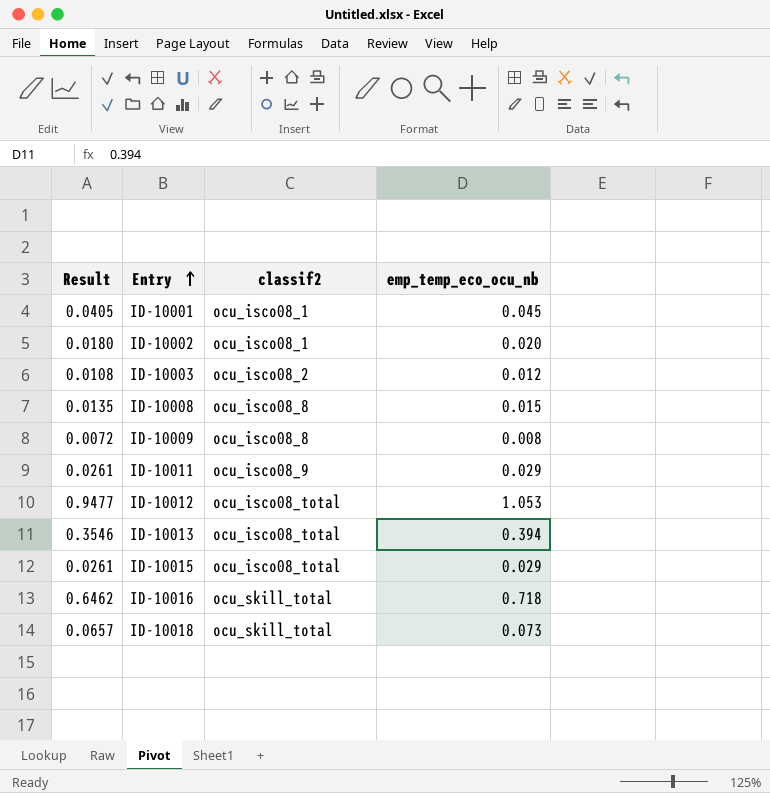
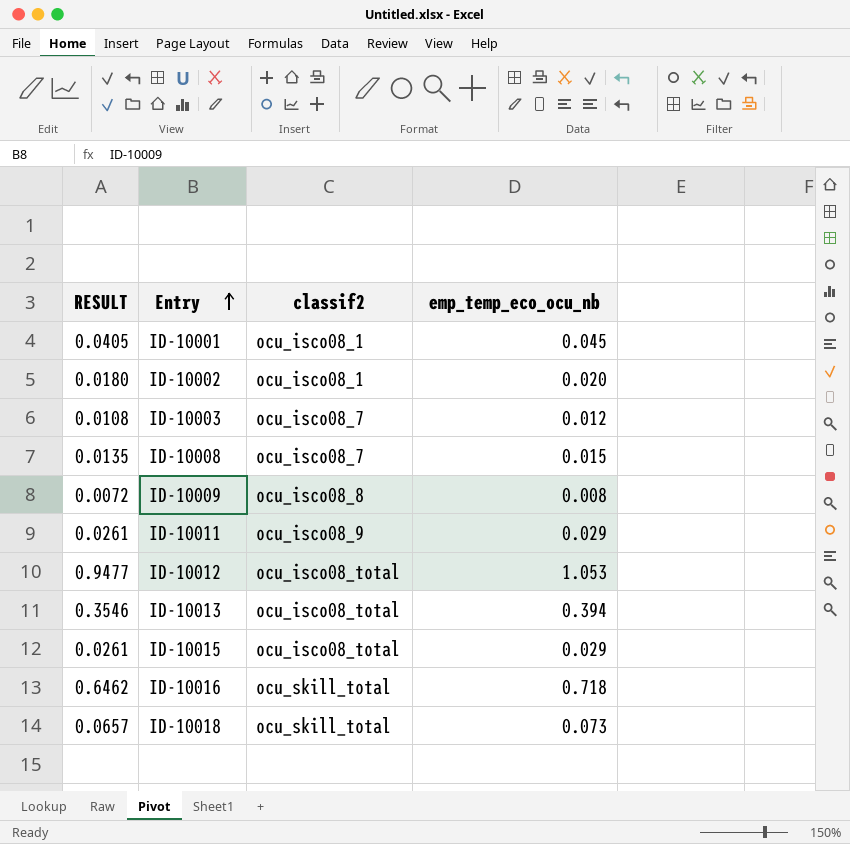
column name: Result -> RESULT
ID-10003 | classif2: ocu_isco08_2 -> ocu_isco08_7
ID-10008 | classif2: ocu_isco08_8 -> ocu_isco08_7

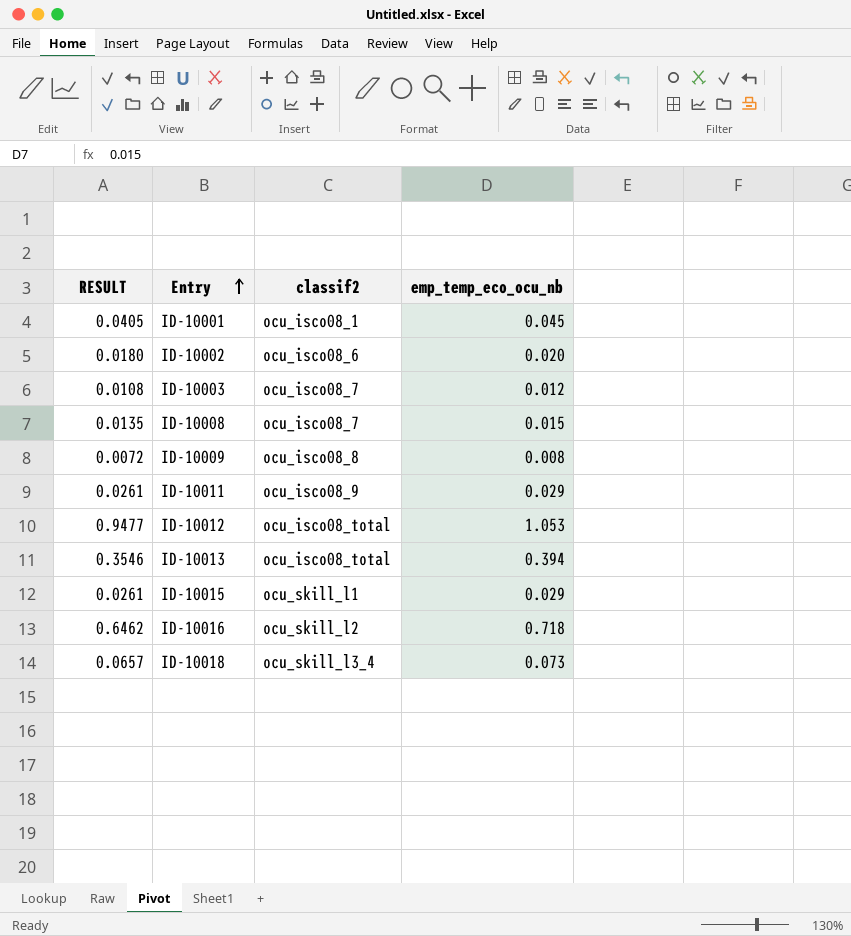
ID-10002 | classif2: ocu_isco08_1 -> ocu_isco08_6
ID-10015 | classif2: ocu_isco08_total -> ocu_skill_l1
ID-10016 | classif2: ocu_skill_total -> ocu_skill_l2
ID-10018 | classif2: ocu_skill_total -> ocu_skill_l3_4

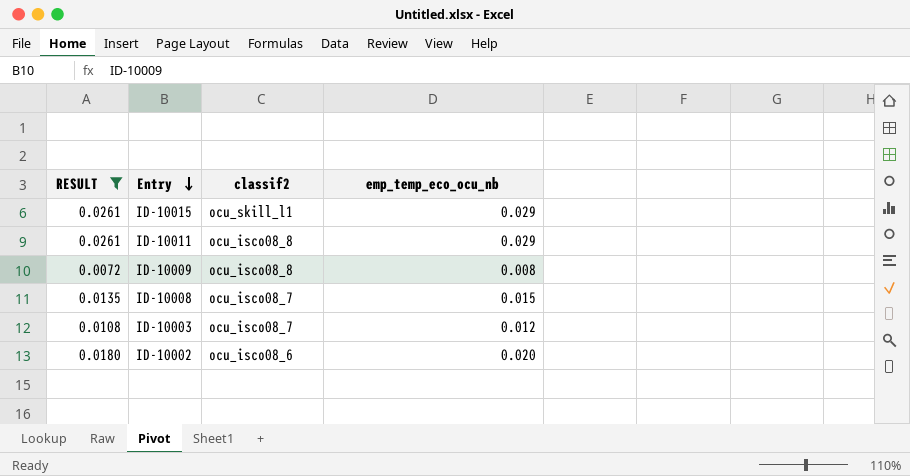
filter: none -> RESULT <= 0.0261
row order: Entry ascending -> Entry descending
ID-10011 | classif2: ocu_isco08_9 -> ocu_isco08_8

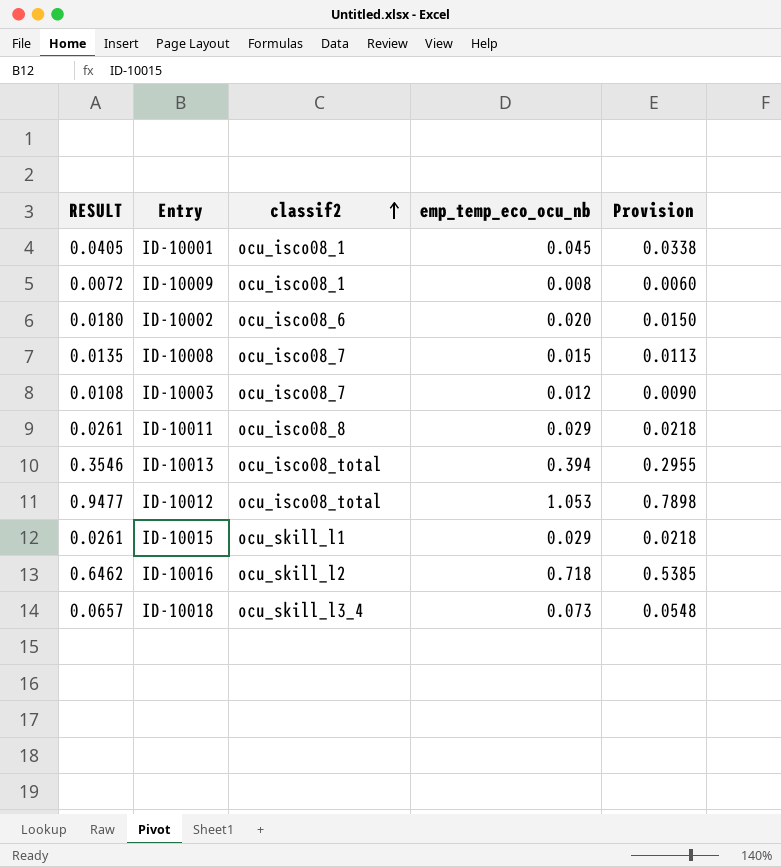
filter: RESULT <= 0.0261 -> none
row order: Entry descending -> classif2 ascending
column Provision | formula: none -> [emp_temp_eco_ocu_nb] * 0.75
ID-10009 | classif2: ocu_isco08_8 -> ocu_isco08_1

